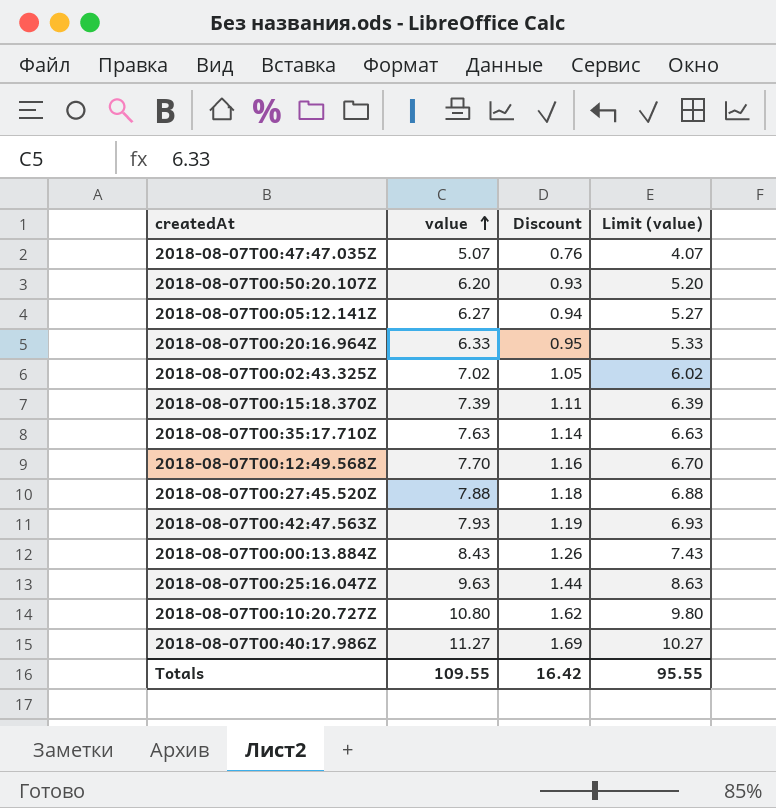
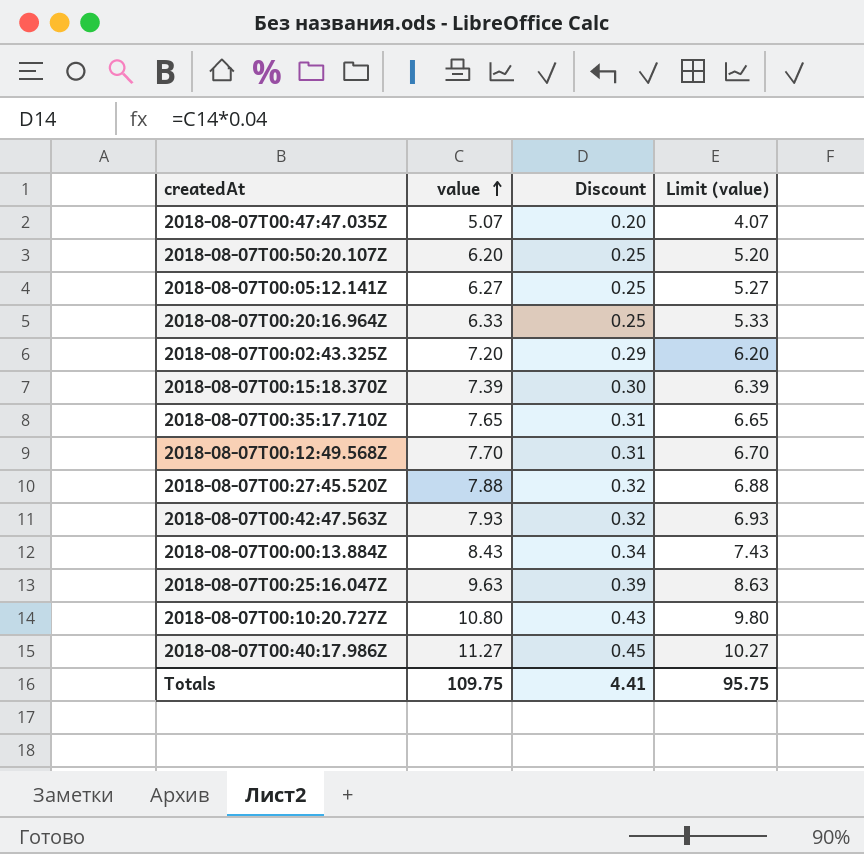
column Discount | formula: [value] * 0.15 -> [value] * 0.04
2018-08-07T00:02:43.325Z | value: 7.02 -> 7.20
2018-08-07T00:02:43.325Z | Limit (value): 6.02 -> 6.20
2018-08-07T00:35:17.710Z | value: 7.63 -> 7.65
2018-08-07T00:35:17.710Z | Limit (value): 6.63 -> 6.65
Totals | value: 109.55 -> 109.75
Totals | Discount: 16.42 -> 4.41
Totals | Limit (value): 95.55 -> 95.75

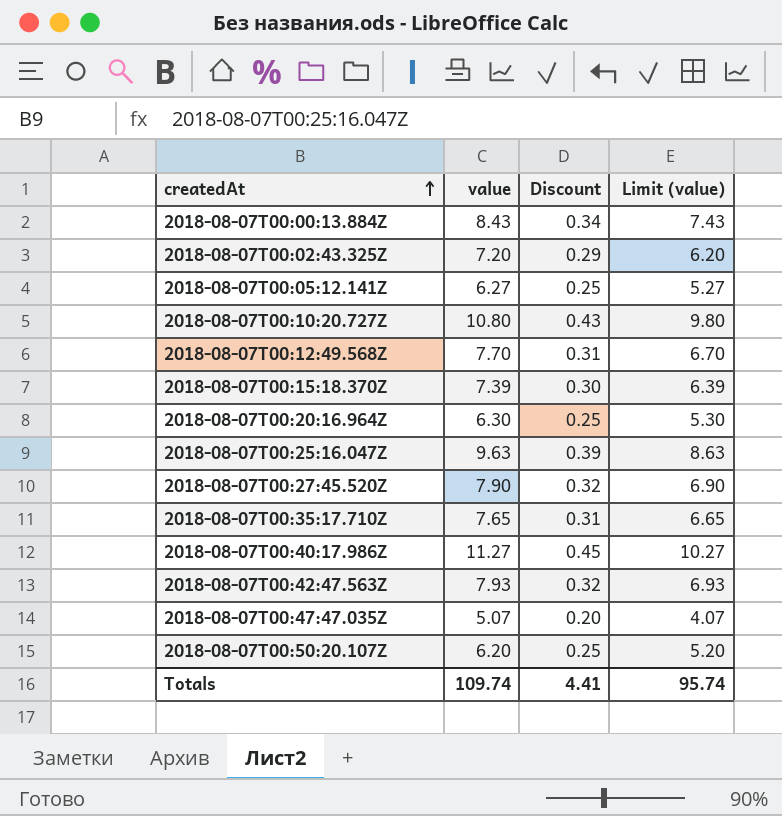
row order: value ascending -> createdAt ascending
2018-08-07T00:20:16.964Z | value: 6.33 -> 6.30
2018-08-07T00:20:16.964Z | Limit (value): 5.33 -> 5.30
2018-08-07T00:27:45.520Z | value: 7.88 -> 7.90
2018-08-07T00:27:45.520Z | Limit (value): 6.88 -> 6.90
Totals | value: 109.75 -> 109.74
Totals | Limit (value): 95.75 -> 95.74

